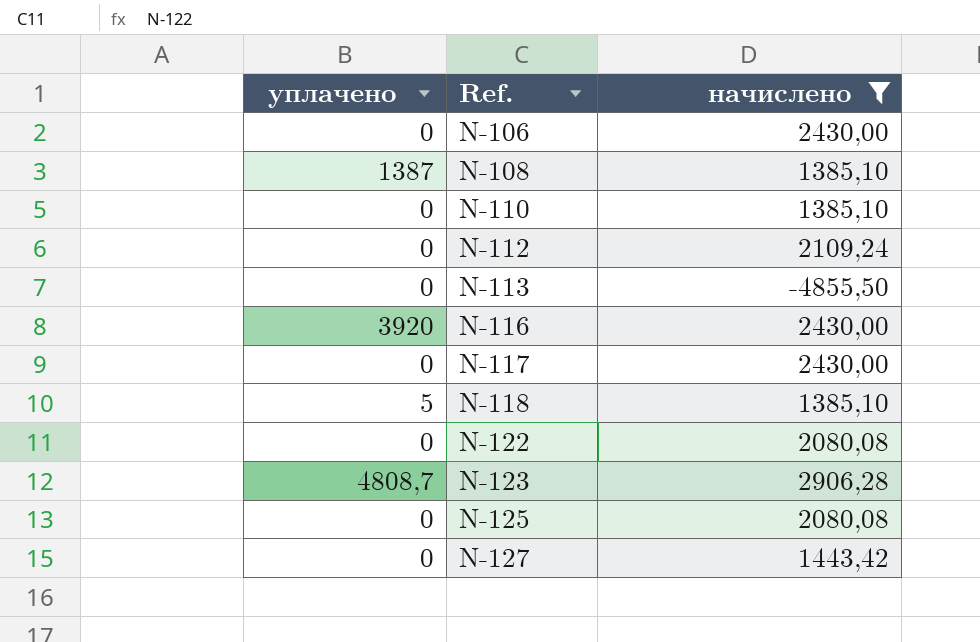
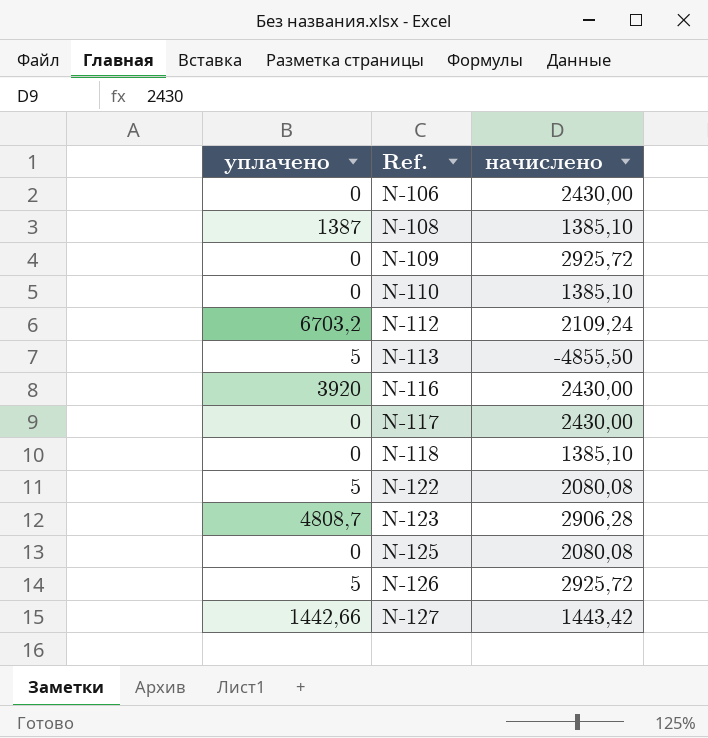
filter: начислено != 2925,72 -> none
N-112 | уплачено: 0 -> 6703,2
N-113 | уплачено: 0 -> 5
N-118 | уплачено: 5 -> 0
N-122 | уплачено: 0 -> 5
N-127 | уплачено: 0 -> 1442,66

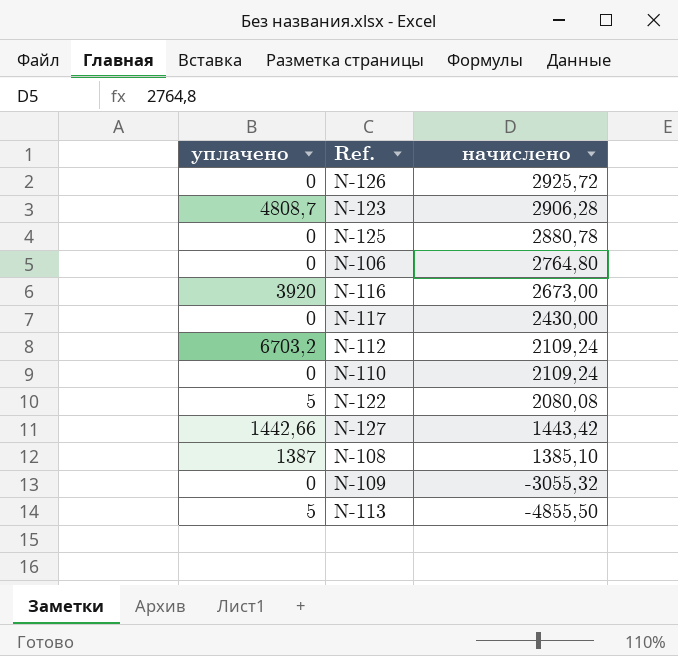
row order: Ref. ascending -> начислено descending
row N-118: 0 | 1385,10 -> none
N-126 | уплачено: 5 -> 0
N-125 | начислено: 2080,08 -> 2880,78
N-106 | начислено: 2430,00 -> 2764,80
N-116 | начислено: 2430,00 -> 2673,00
N-110 | начислено: 1385,10 -> 2109,24
N-109 | начислено: 2925,72 -> -3055,32

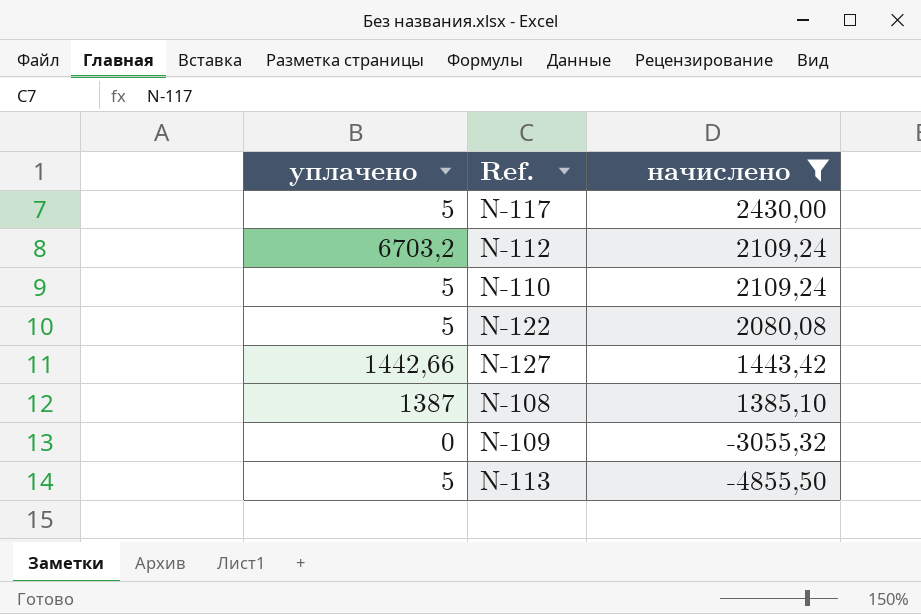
filter: none -> начислено <= 2430,00
N-117 | уплачено: 0 -> 5
N-110 | уплачено: 0 -> 5

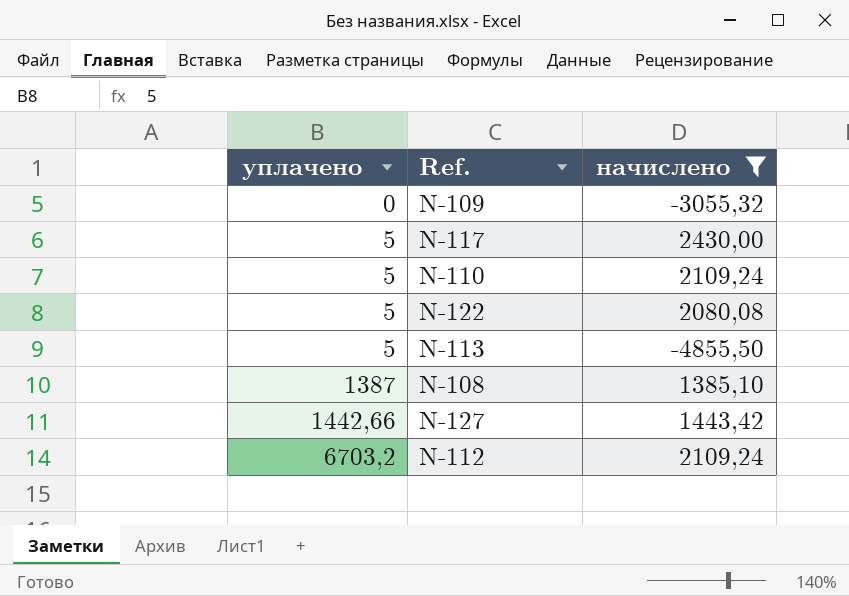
row order: начислено descending -> уплачено ascending

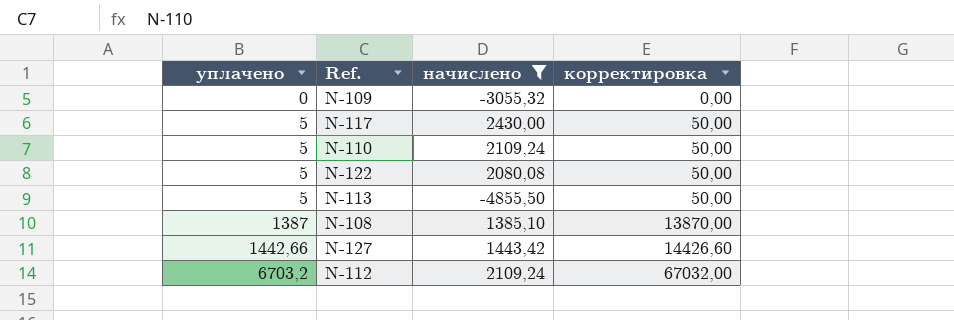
column корректировка | formula: none -> [уплачено] * 10

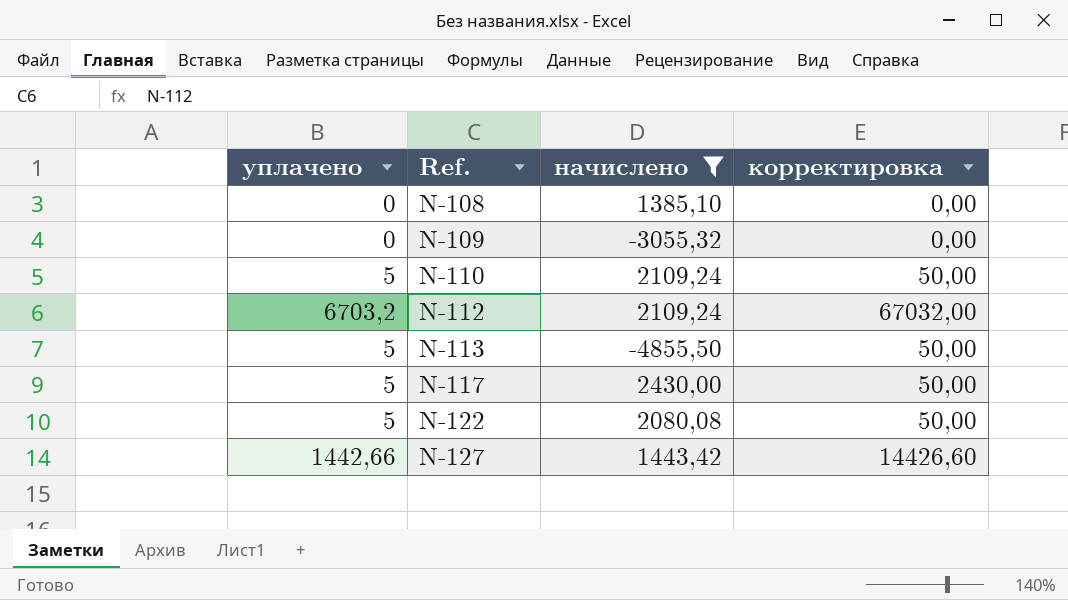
row order: уплачено ascending -> Ref. ascending
N-108 | уплачено: 1387 -> 0
N-108 | корректировка: 13870,00 -> 0,00

